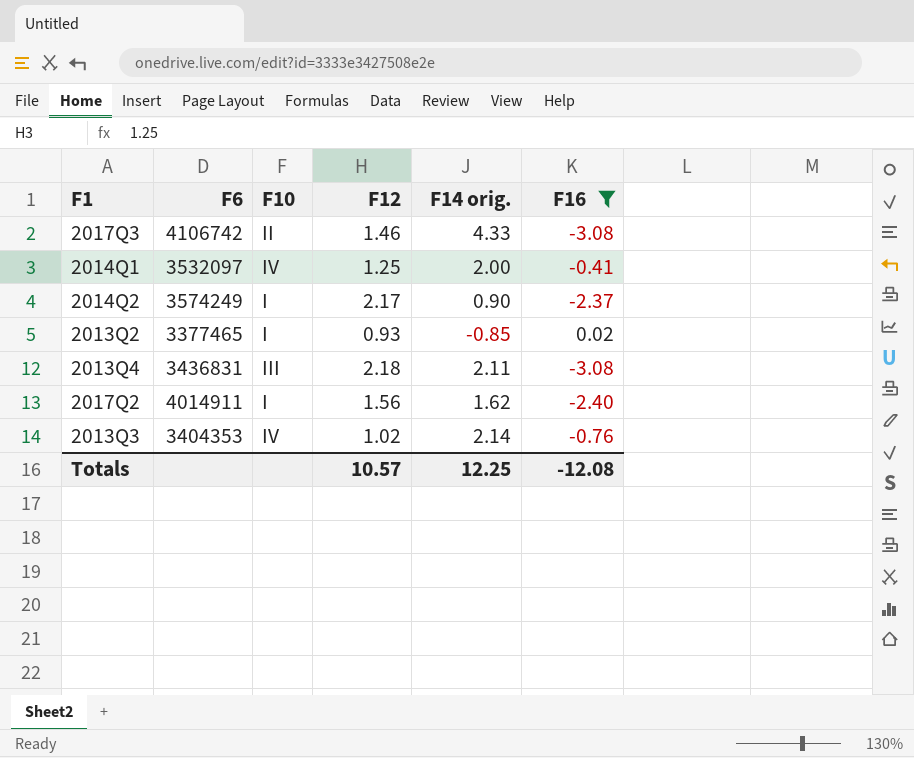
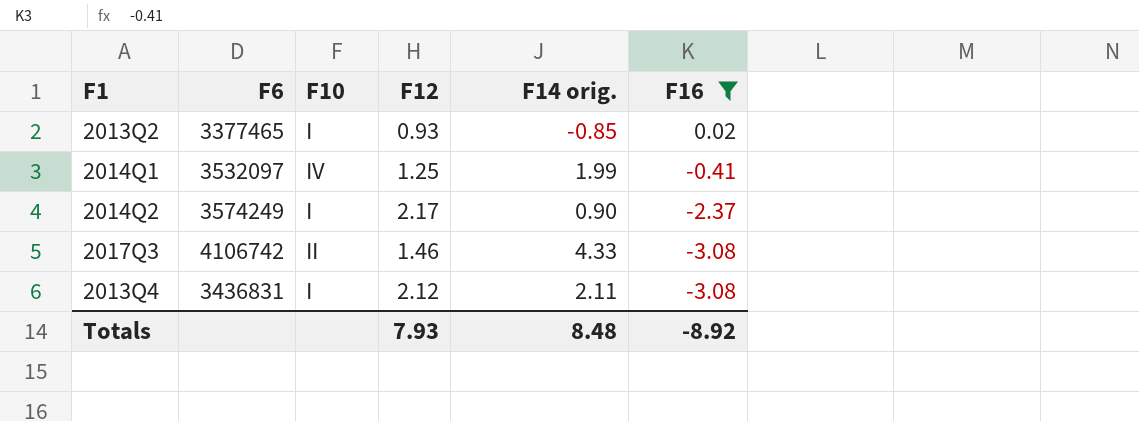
row order: none -> F16 descending
row 2017Q2: 4014911 | I | 1.56 | 1.62 | -2.40 -> none
row 2013Q3: 3404353 | IV | 1.02 | 2.14 | -0.76 -> none
2014Q1 | F14 orig.: 2.00 -> 1.99
2013Q4 | F10: III -> I
2013Q4 | F12: 2.18 -> 2.12
Totals | F12: 10.57 -> 7.93
Totals | F14 orig.: 12.25 -> 8.48
Totals | F16: -12.08 -> -8.92

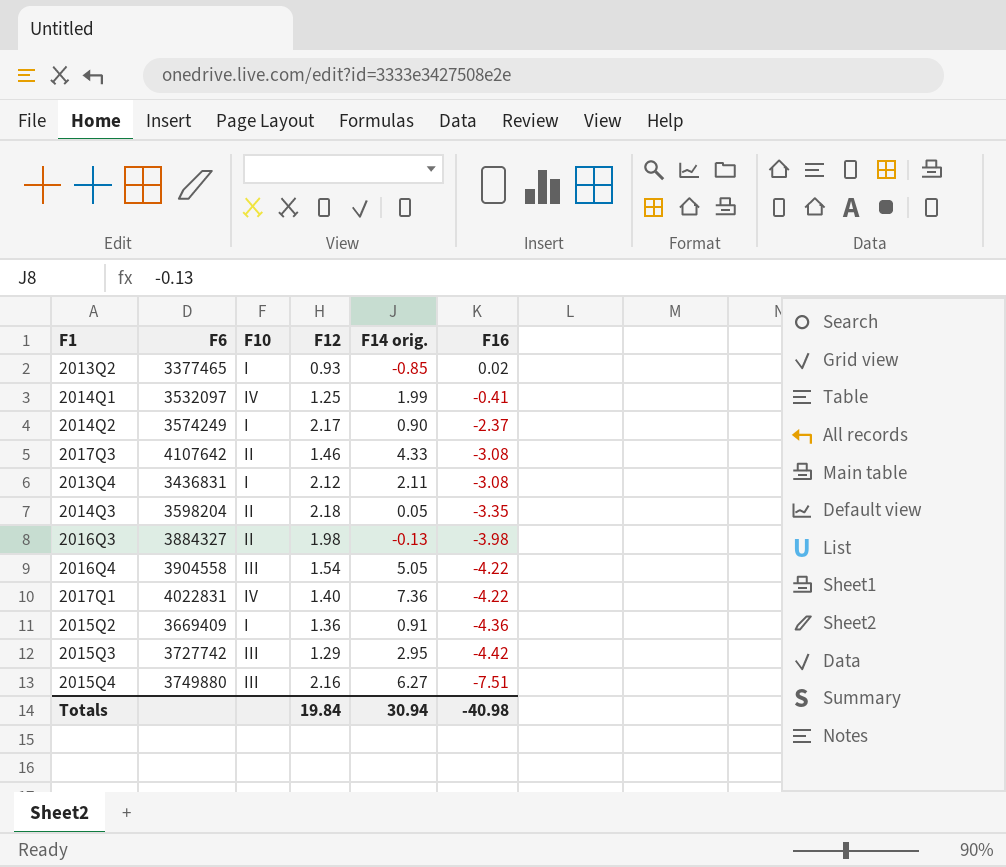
filter: F16 >= -3.08 -> none
2017Q3 | F6: 4106742 -> 4107642
Totals | F12: 7.93 -> 19.84
Totals | F14 orig.: 8.48 -> 30.94
Totals | F16: -8.92 -> -40.98

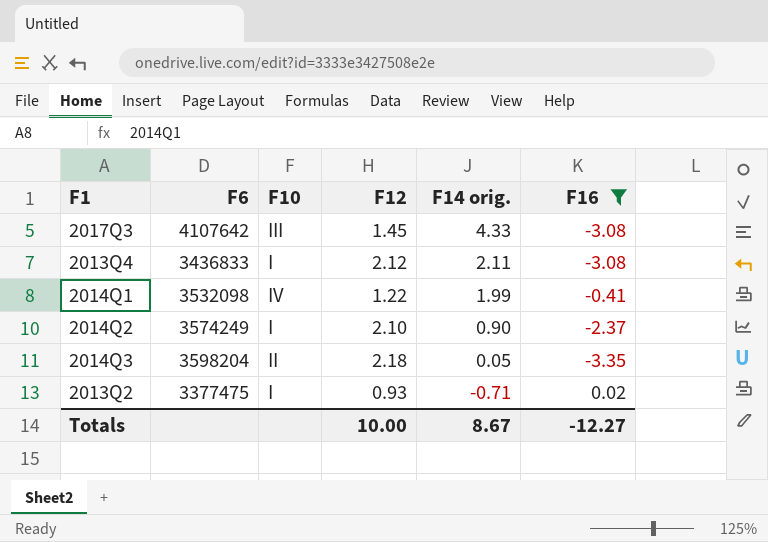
filter: none -> F16 >= -3.35
row order: F16 descending -> F14 orig. descending
2017Q3 | F10: II -> III
2017Q3 | F12: 1.46 -> 1.45
2013Q4 | F6: 3436831 -> 3436833
2014Q1 | F6: 3532097 -> 3532098
2014Q1 | F12: 1.25 -> 1.22
2014Q2 | F12: 2.17 -> 2.10
2013Q2 | F6: 3377465 -> 3377475
2013Q2 | F14 orig.: -0.85 -> -0.71
Totals | F12: 19.84 -> 10.00
Totals | F14 orig.: 30.94 -> 8.67
Totals | F16: -40.98 -> -12.27

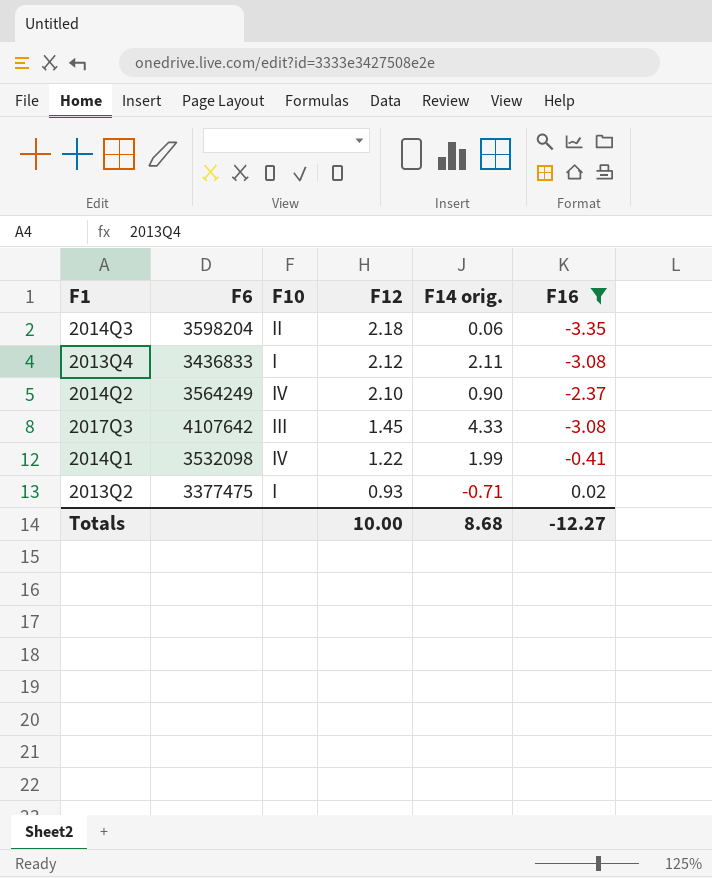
row order: F14 orig. descending -> F12 descending
2014Q3 | F14 orig.: 0.05 -> 0.06
2014Q2 | F6: 3574249 -> 3564249
2014Q2 | F10: I -> IV
Totals | F14 orig.: 8.67 -> 8.68

